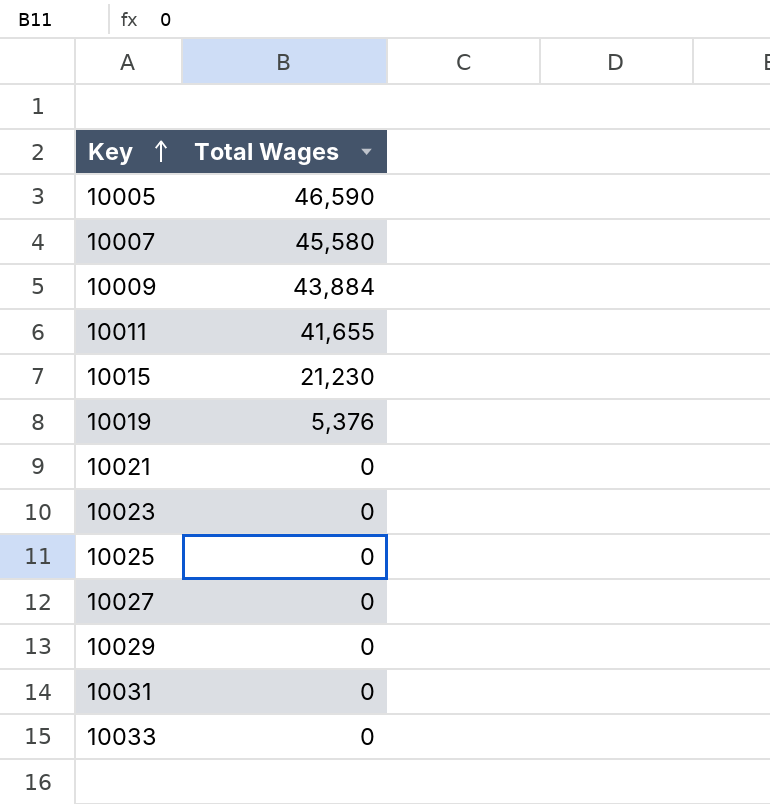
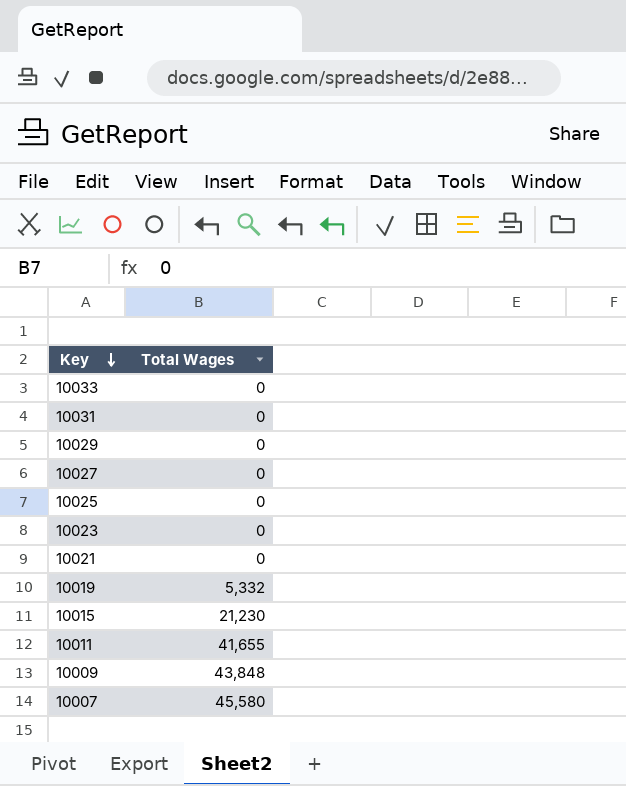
row order: Key ascending -> Key descending
row 10005: 46,590 -> none
10019 | Total Wages: 5,376 -> 5,332
10009 | Total Wages: 43,884 -> 43,848

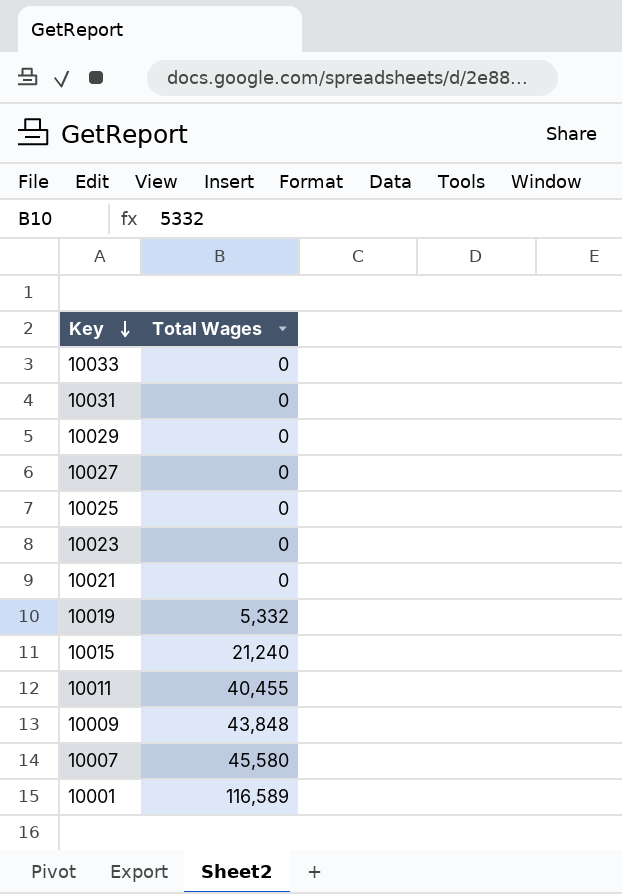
10015 | Total Wages: 21,230 -> 21,240
10011 | Total Wages: 41,655 -> 40,455
row 10001: none -> 116,589

